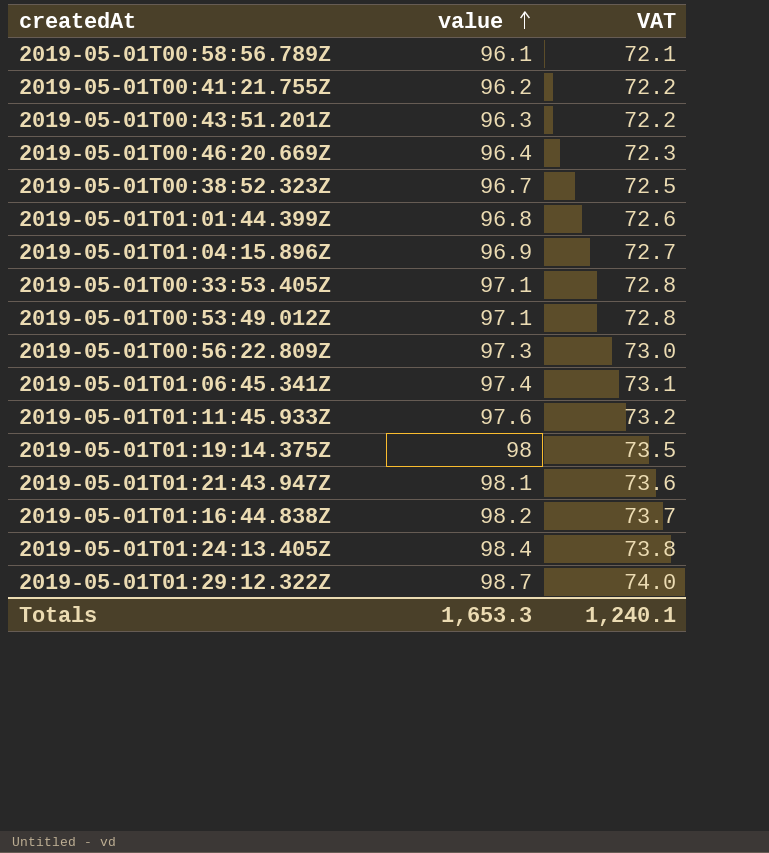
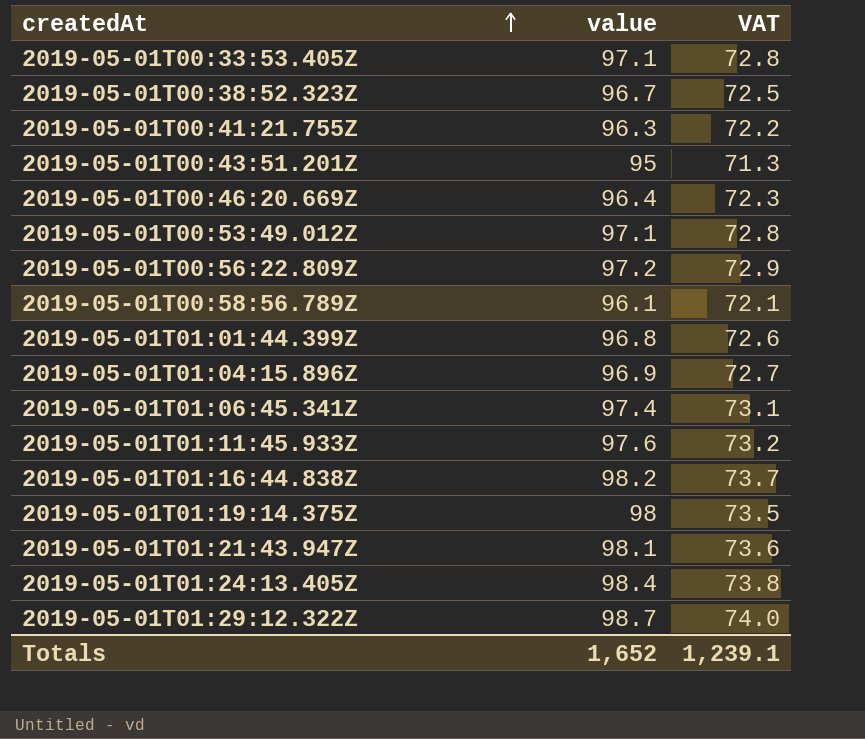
row order: value ascending -> createdAt ascending
2019-05-01T00:41:21.755Z | value: 96.2 -> 96.3
2019-05-01T00:43:51.201Z | value: 96.3 -> 95
2019-05-01T00:43:51.201Z | VAT: 72.2 -> 71.3
2019-05-01T00:56:22.809Z | value: 97.3 -> 97.2
2019-05-01T00:56:22.809Z | VAT: 73.0 -> 72.9
Totals | value: 1,653.3 -> 1,652
Totals | VAT: 1,240.1 -> 1,239.1

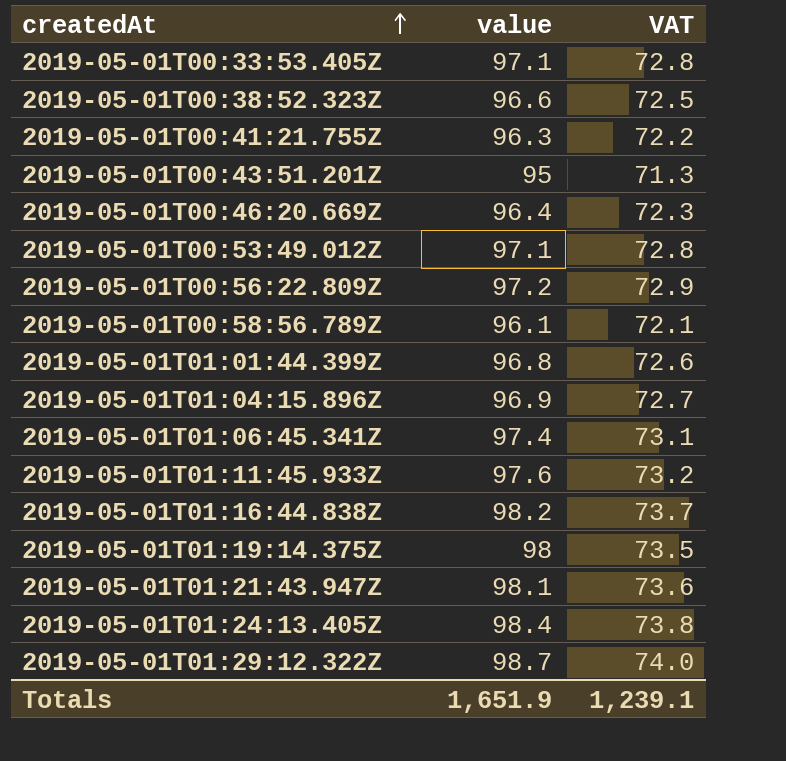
2019-05-01T00:38:52.323Z | value: 96.7 -> 96.6
Totals | value: 1,652 -> 1,651.9

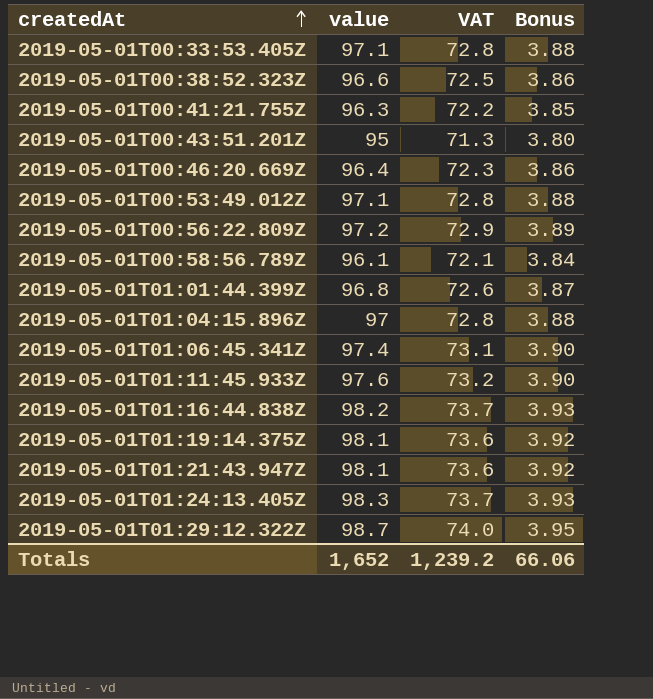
column Bonus | formula: none -> [value] * 0.04
2019-05-01T01:04:15.896Z | value: 96.9 -> 97
2019-05-01T01:04:15.896Z | VAT: 72.7 -> 72.8
2019-05-01T01:19:14.375Z | value: 98 -> 98.1
2019-05-01T01:19:14.375Z | VAT: 73.5 -> 73.6
2019-05-01T01:24:13.405Z | value: 98.4 -> 98.3
2019-05-01T01:24:13.405Z | VAT: 73.8 -> 73.7
Totals | value: 1,651.9 -> 1,652
Totals | VAT: 1,239.1 -> 1,239.2

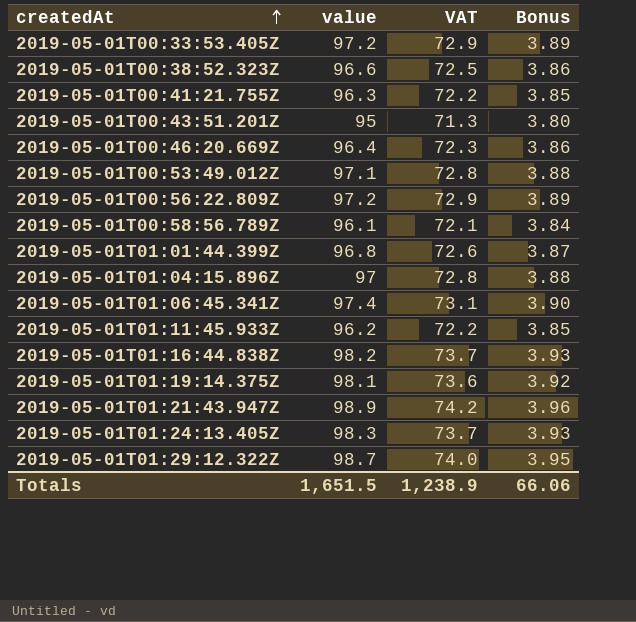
2019-05-01T00:33:53.405Z | value: 97.1 -> 97.2
2019-05-01T00:33:53.405Z | VAT: 72.8 -> 72.9
2019-05-01T00:33:53.405Z | Bonus: 3.88 -> 3.89
2019-05-01T01:11:45.933Z | value: 97.6 -> 96.2
2019-05-01T01:11:45.933Z | VAT: 73.2 -> 72.2
2019-05-01T01:11:45.933Z | Bonus: 3.90 -> 3.85
2019-05-01T01:21:43.947Z | value: 98.1 -> 98.9
2019-05-01T01:21:43.947Z | VAT: 73.6 -> 74.2
2019-05-01T01:21:43.947Z | Bonus: 3.92 -> 3.96
Totals | value: 1,652 -> 1,651.5
Totals | VAT: 1,239.2 -> 1,238.9

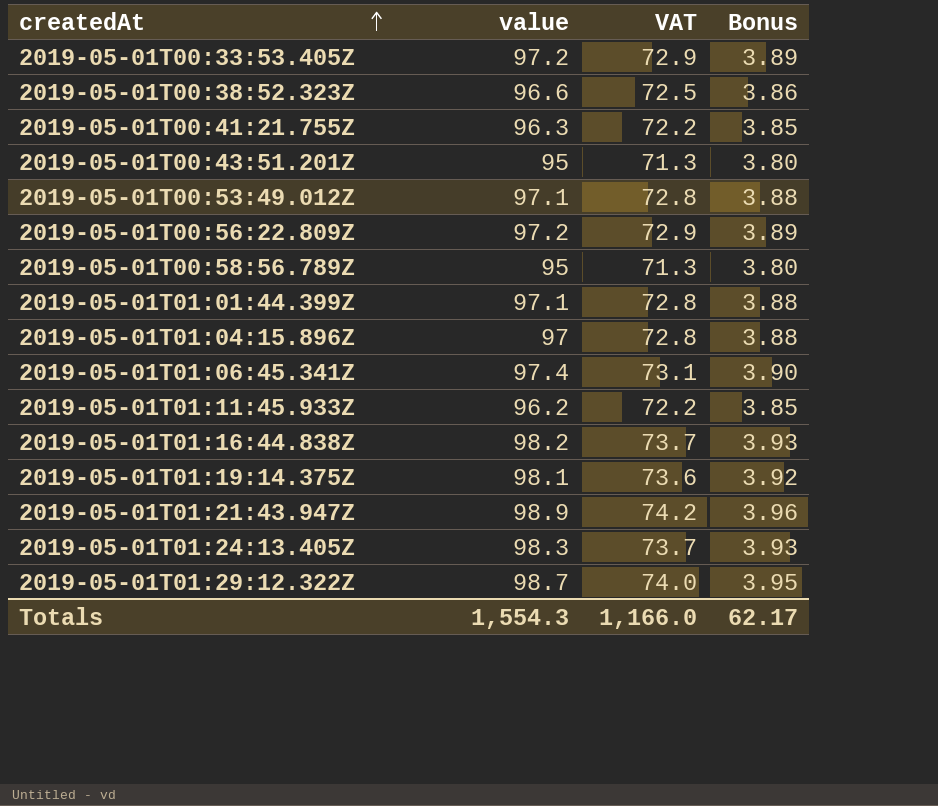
row 2019-05-01T00:46:20.669Z: 96.4 | 72.3 | 3.86 -> none
2019-05-01T00:58:56.789Z | value: 96.1 -> 95
2019-05-01T00:58:56.789Z | VAT: 72.1 -> 71.3
2019-05-01T00:58:56.789Z | Bonus: 3.84 -> 3.80
2019-05-01T01:01:44.399Z | value: 96.8 -> 97.1
2019-05-01T01:01:44.399Z | VAT: 72.6 -> 72.8
2019-05-01T01:01:44.399Z | Bonus: 3.87 -> 3.88
Totals | value: 1,651.5 -> 1,554.3
Totals | VAT: 1,238.9 -> 1,166.0
Totals | Bonus: 66.06 -> 62.17

